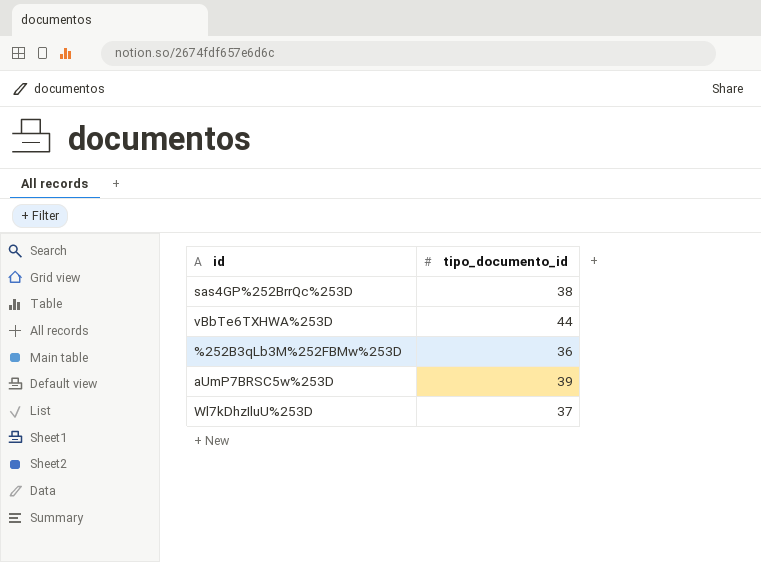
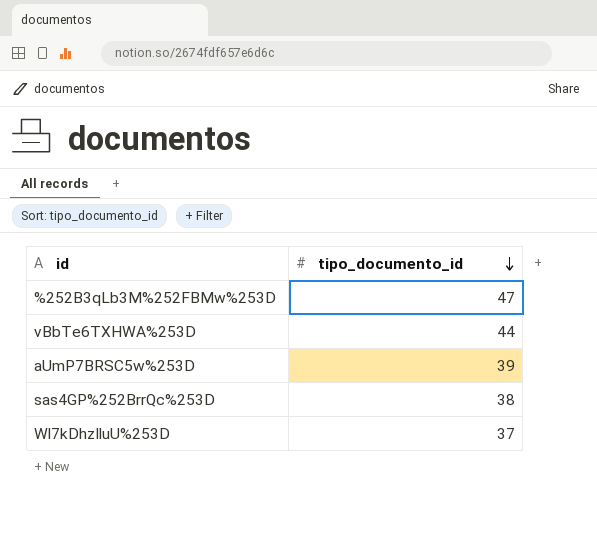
row order: none -> tipo_documento_id descending
%252B3qLb3M%252FBMw%253D | tipo_documento_id: 36 -> 47

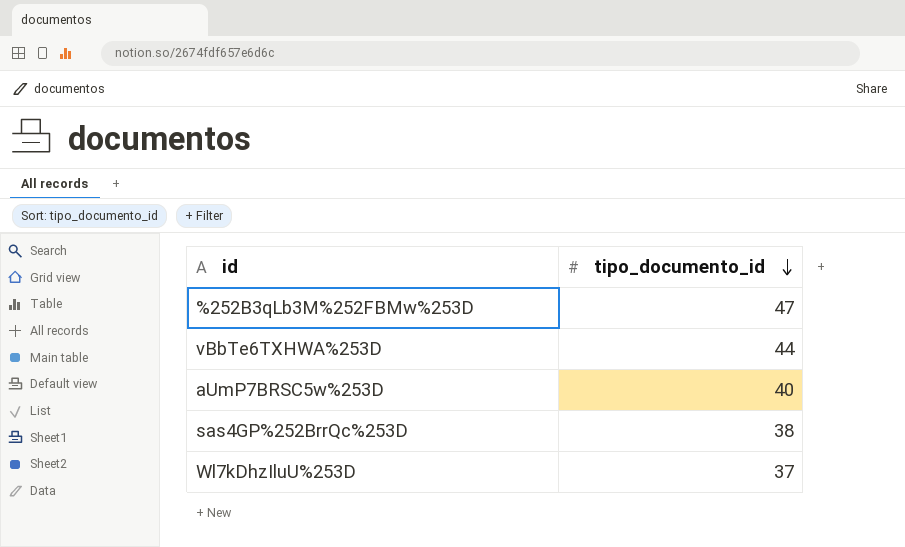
aUmP7BRSC5w%253D | tipo_documento_id: 39 -> 40

